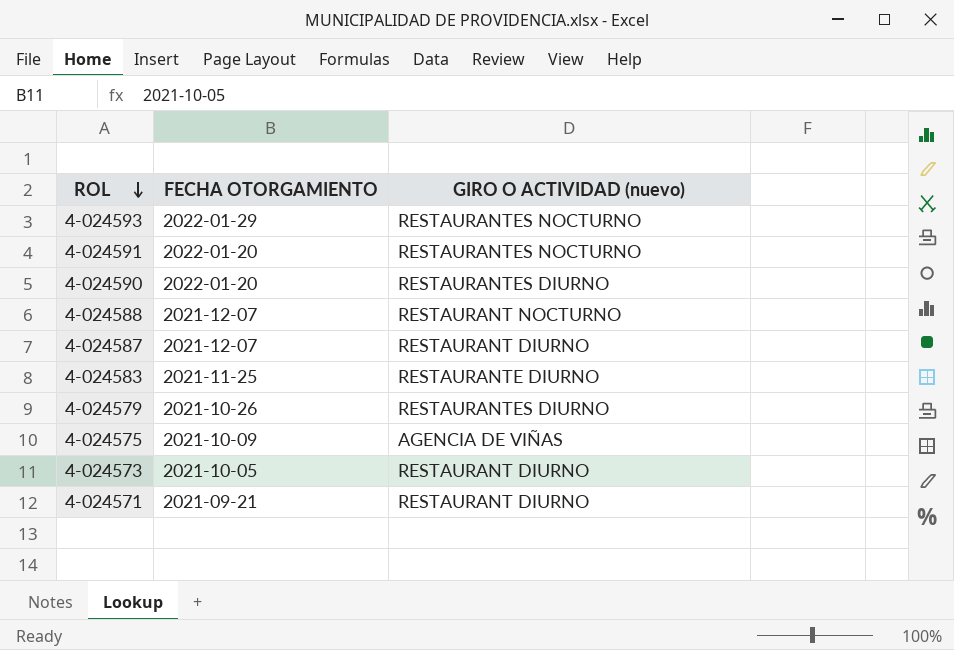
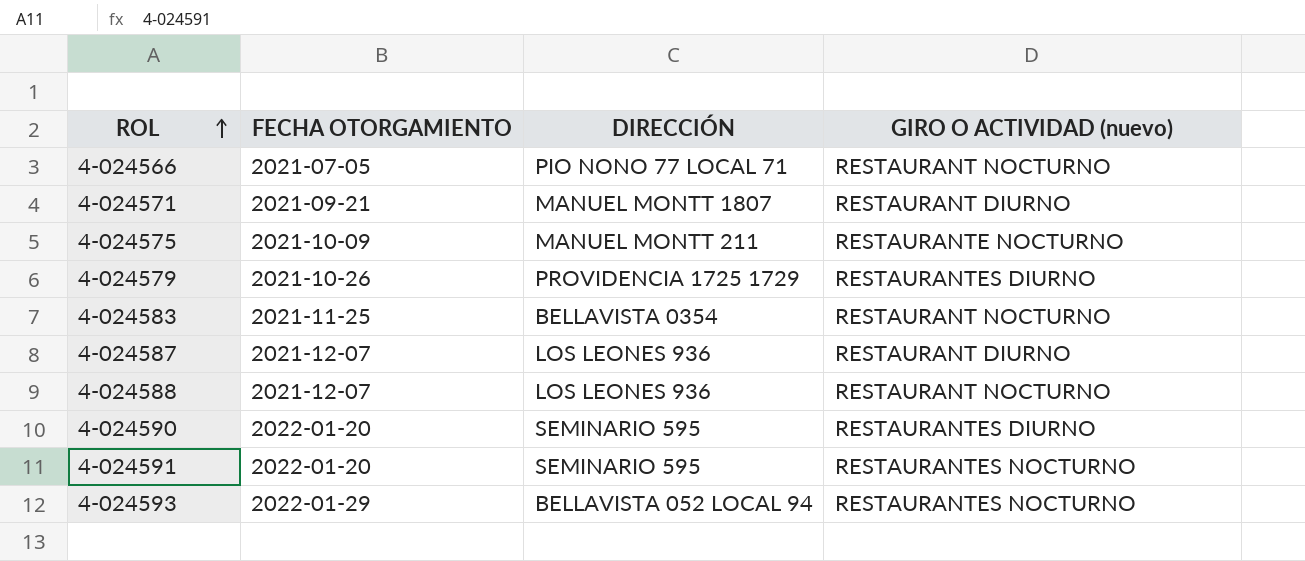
row order: ROL descending -> ROL ascending
column DIRECCIÓN | position: none -> 3
row 4-024573: 2021-10-05 | RESTAURANT DIURNO -> none
row 4-024566: none -> 2021-07-05 | PIO NONO 77 LOCAL 71 | RESTAURANT NOCTURNO
4-024575 | GIRO O ACTIVIDAD (nuevo): AGENCIA DE VIÑAS -> RESTAURANTE NOCTURNO
4-024583 | GIRO O ACTIVIDAD (nuevo): RESTAURANTE DIURNO -> RESTAURANT NOCTURNO

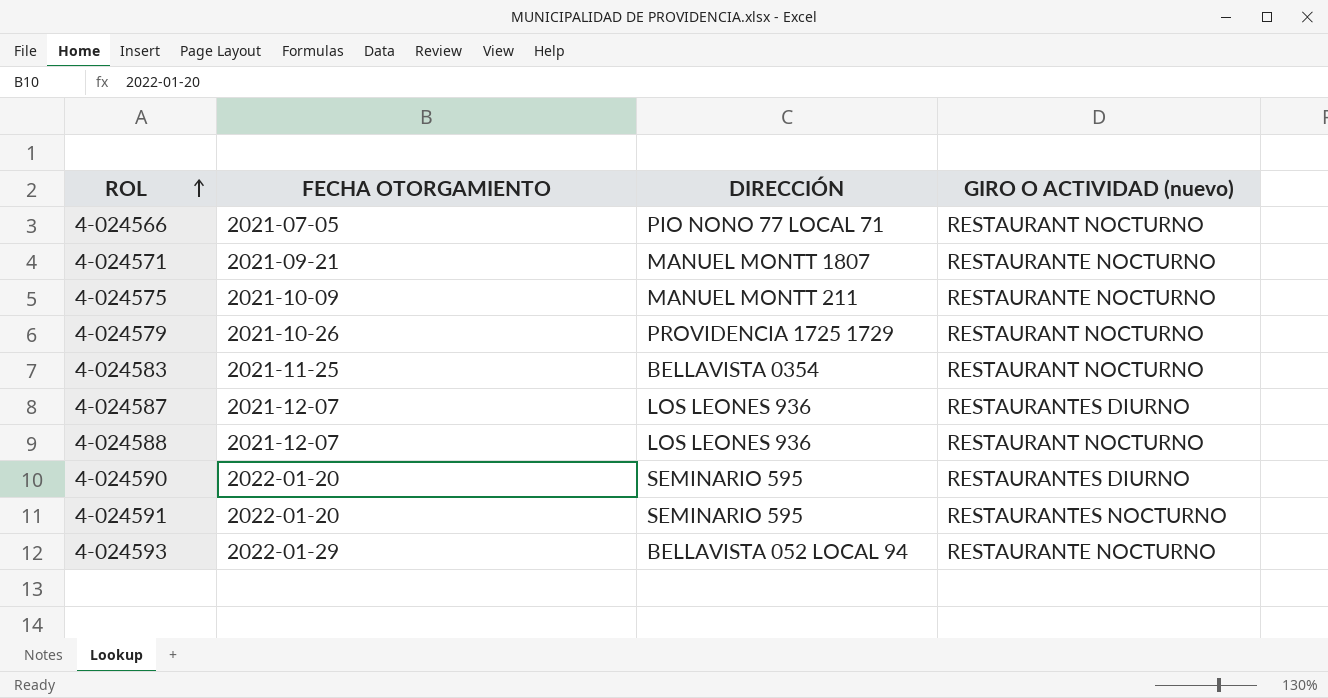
4-024571 | GIRO O ACTIVIDAD (nuevo): RESTAURANT DIURNO -> RESTAURANTE NOCTURNO
4-024579 | GIRO O ACTIVIDAD (nuevo): RESTAURANTES DIURNO -> RESTAURANT NOCTURNO
4-024587 | GIRO O ACTIVIDAD (nuevo): RESTAURANT DIURNO -> RESTAURANTES DIURNO
4-024593 | GIRO O ACTIVIDAD (nuevo): RESTAURANTES NOCTURNO -> RESTAURANTE NOCTURNO

